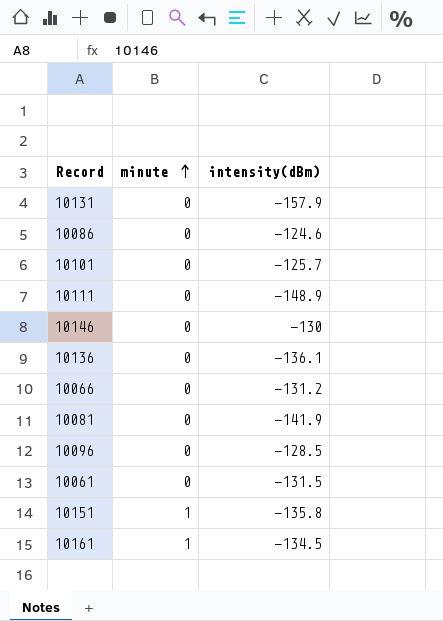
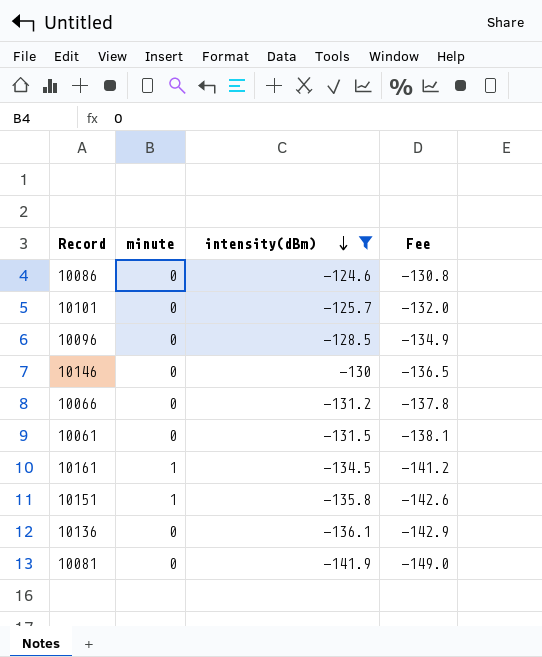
filter: none -> intensity(dBm) >= -141.9
row order: minute ascending -> intensity(dBm) descending
column Fee | formula: none -> [intensity(dBm)] * 1.05

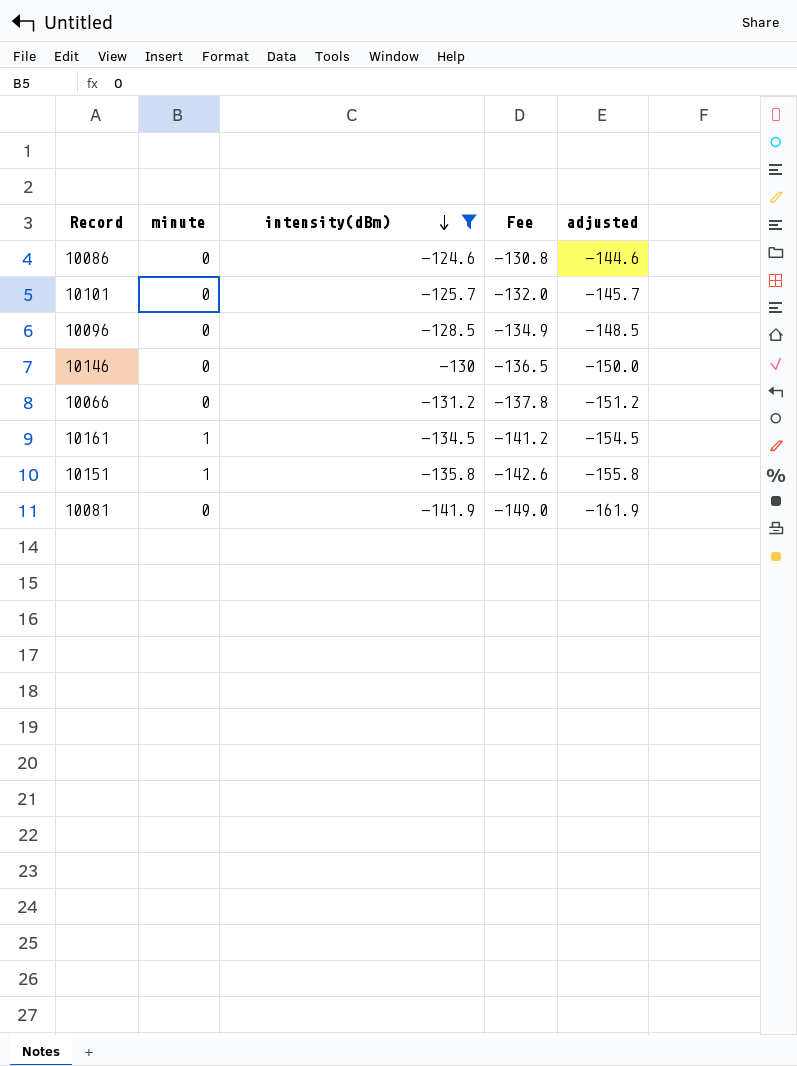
column adjusted | formula: none -> [intensity(dBm)] - 20
row 10061: 0 | -131.5 | -138.1 -> none
row 10136: 0 | -136.1 | -142.9 -> none

